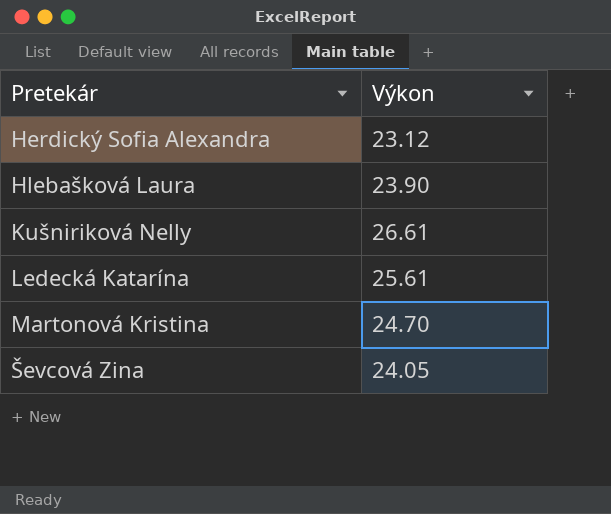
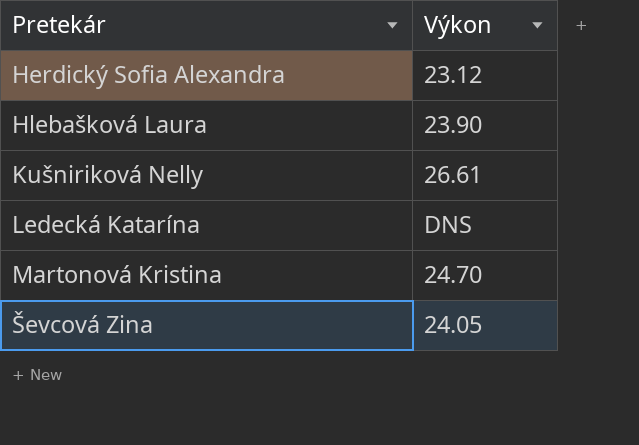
Ledecká Katarína | Výkon: 25.61 -> DNS

